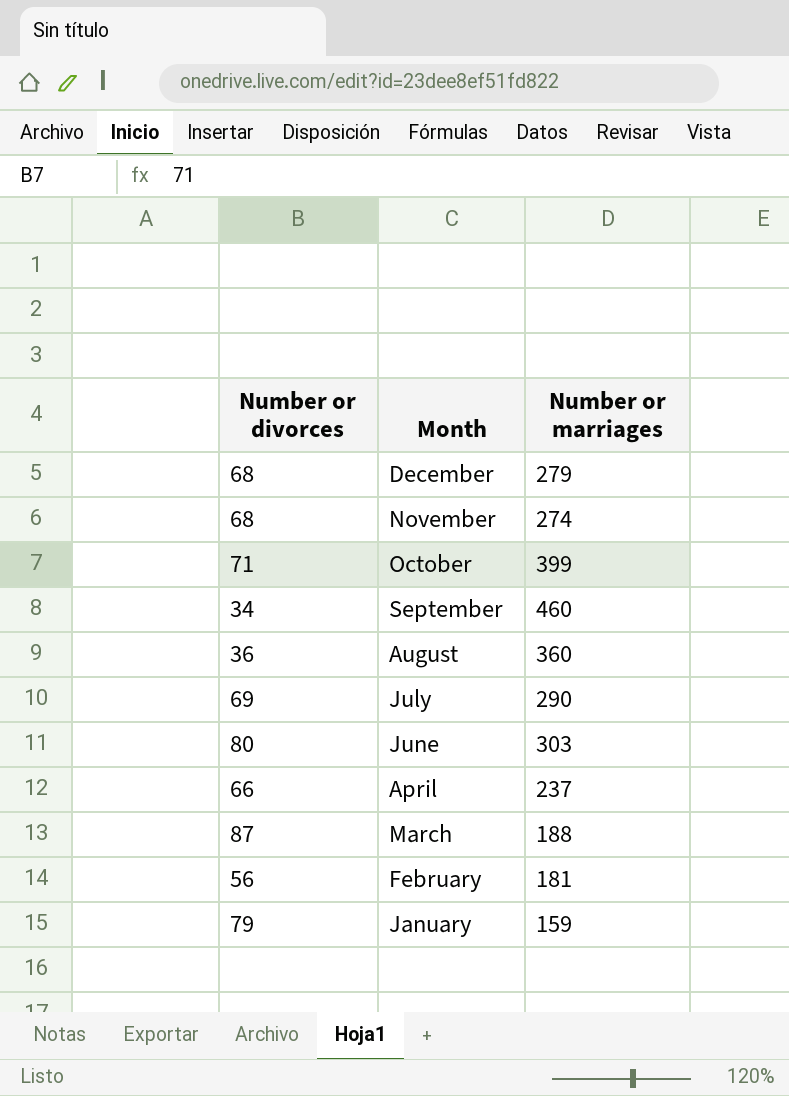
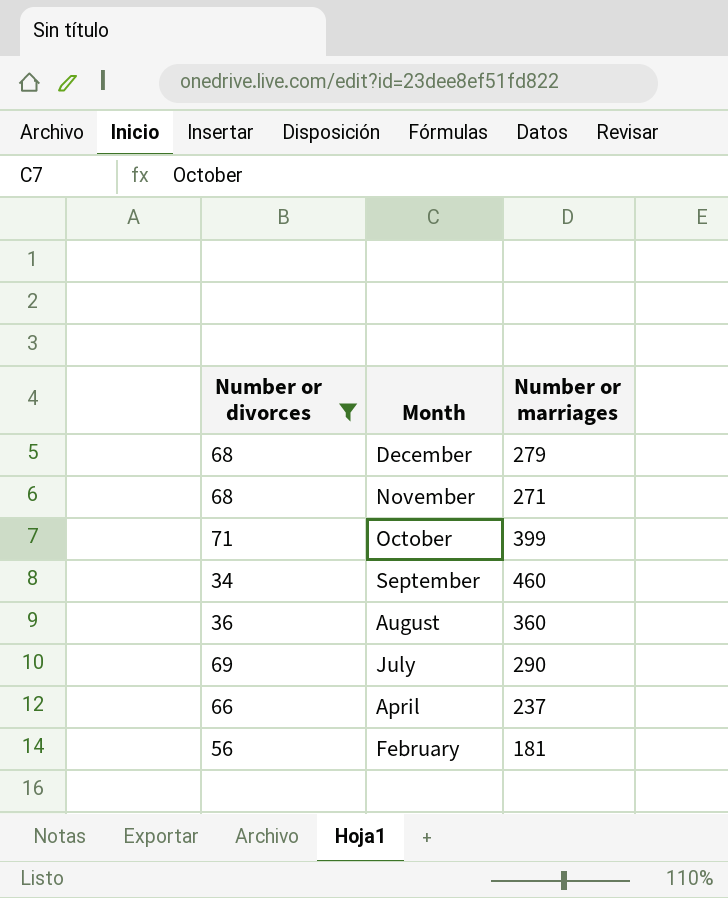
filter: none -> Number or divorces <= 71
November | Number or marriages: 274 -> 271

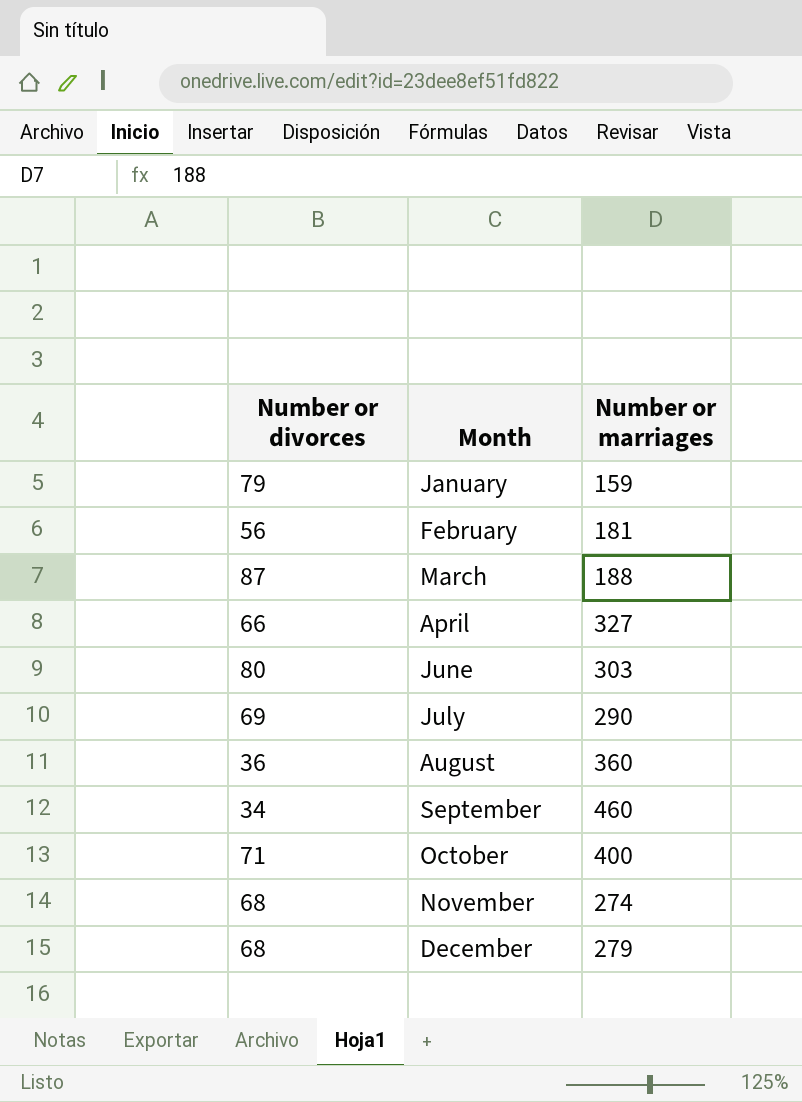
filter: Number or divorces <= 71 -> none
row order: Month descending -> Month ascending
April | Number or marriages: 237 -> 327
October | Number or marriages: 399 -> 400
November | Number or marriages: 271 -> 274

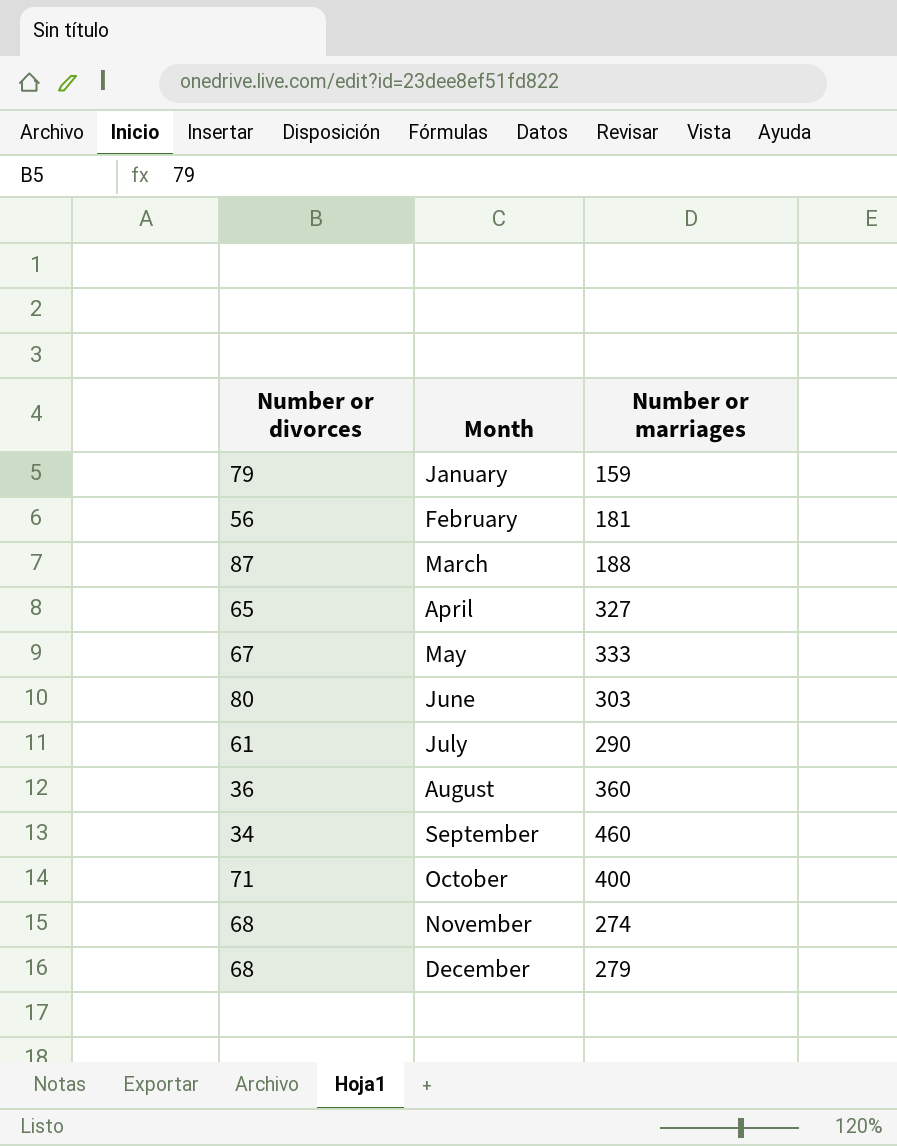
April | Number or divorces: 66 -> 65
row May: none -> 67 | 333
July | Number or divorces: 69 -> 61

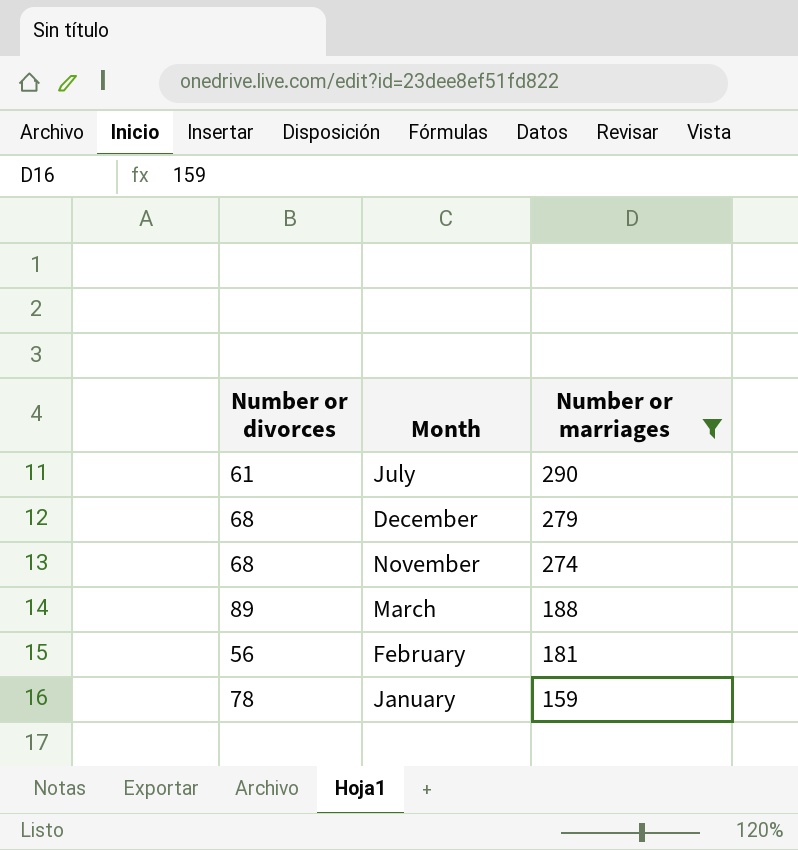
filter: none -> Number or marriages <= 290
row order: Month ascending -> Number or marriages descending
March | Number or divorces: 87 -> 89
January | Number or divorces: 79 -> 78

